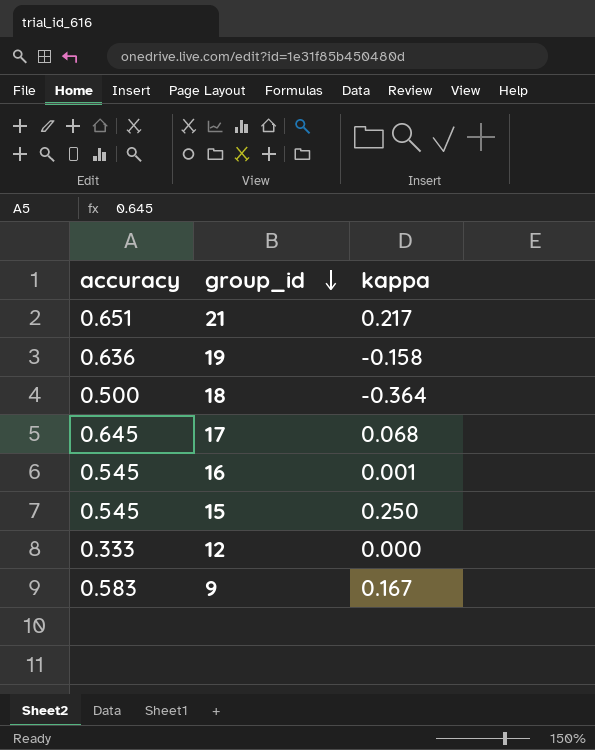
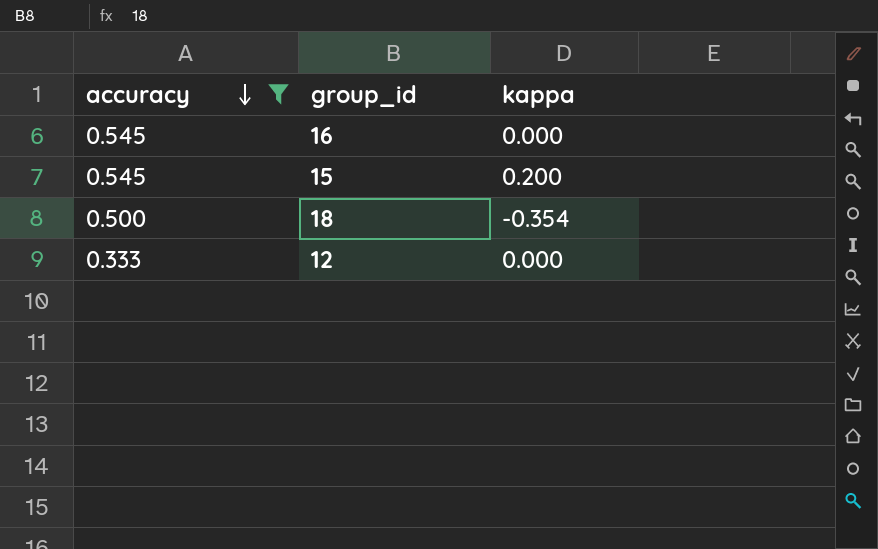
filter: none -> accuracy <= 0.545
row order: group_id descending -> accuracy descending
16 | kappa: 0.001 -> 0.000
15 | kappa: 0.250 -> 0.200
18 | kappa: -0.364 -> -0.354

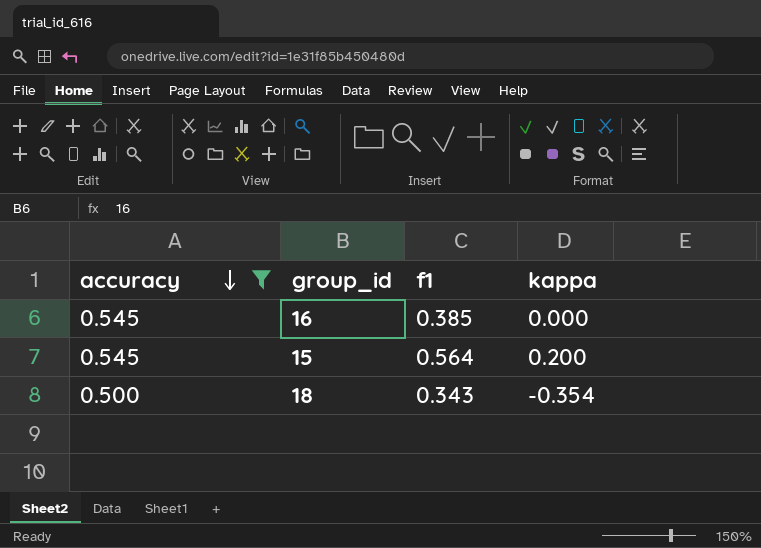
column f1 | position: none -> 3
row 12: 0.333 | 0.000 -> none

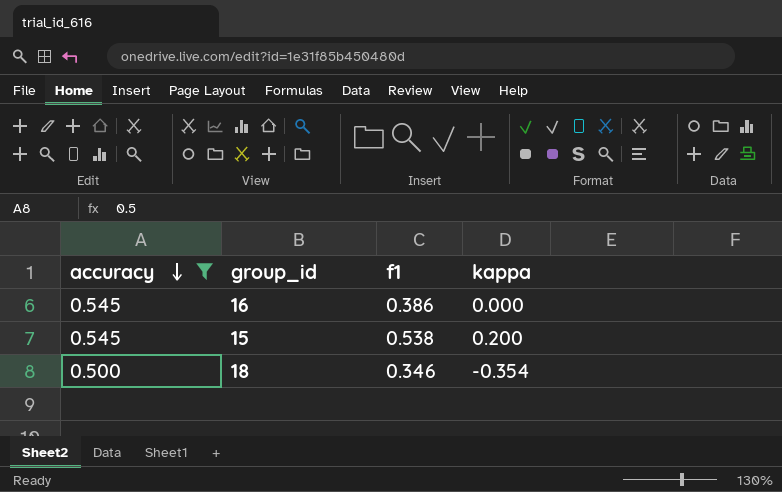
16 | f1: 0.385 -> 0.386
15 | f1: 0.564 -> 0.538
18 | f1: 0.343 -> 0.346

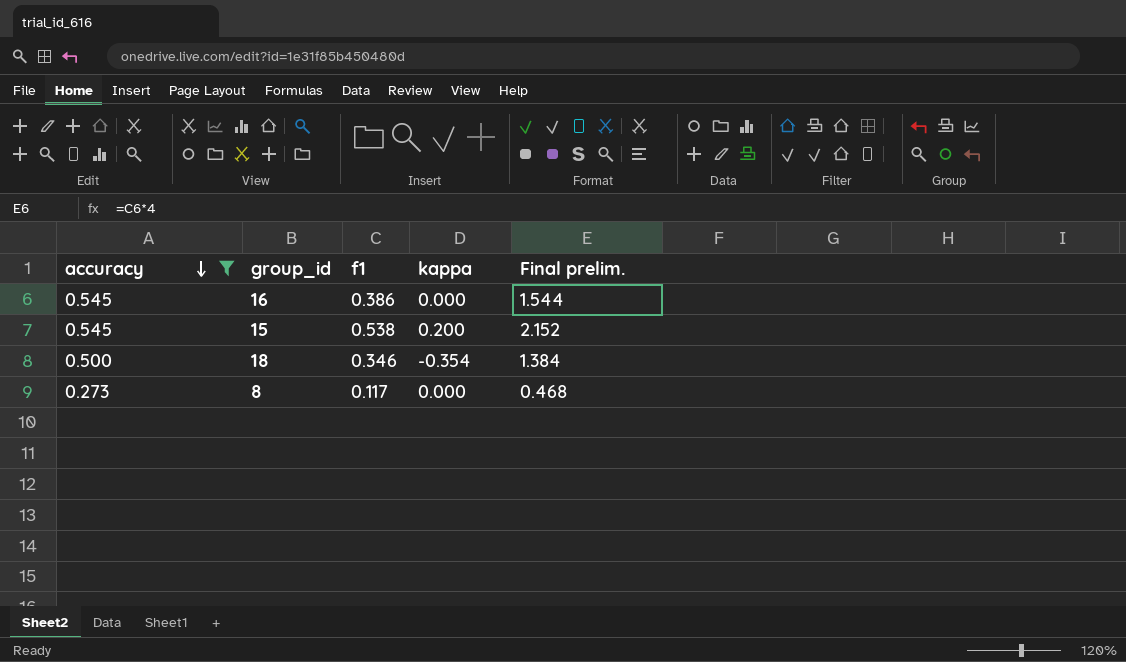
column Final prelim. | formula: none -> [f1] * 4
row 8: none -> 0.273 | 0.117 | 0.000 | 0.468

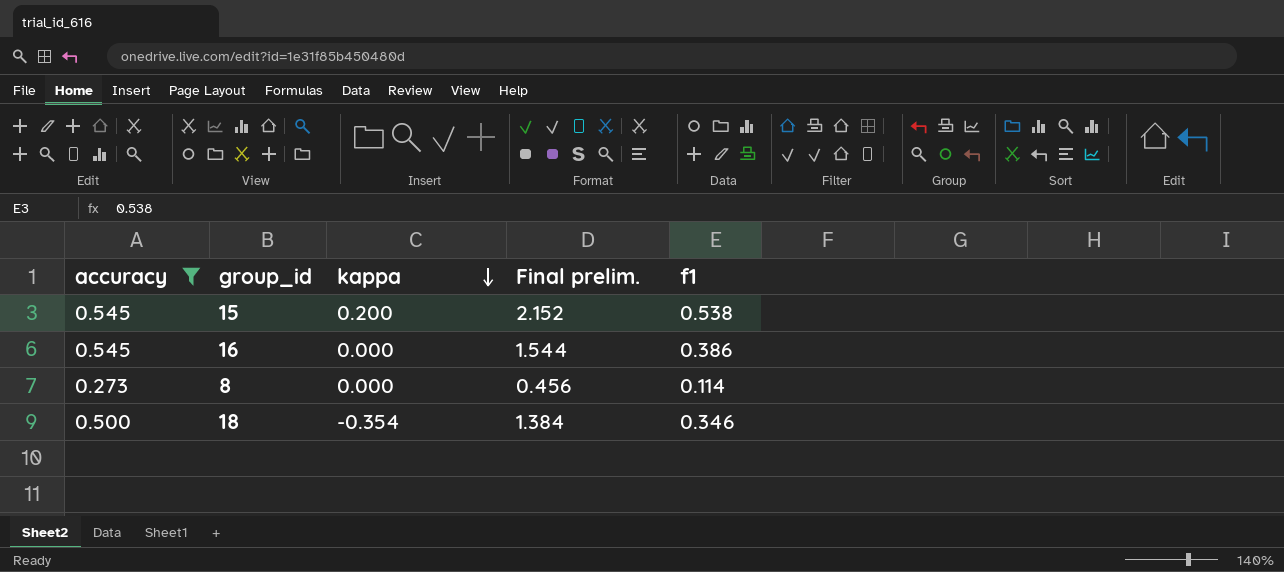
row order: accuracy descending -> kappa descending
column f1 | position: 3 -> 5
8 | Final prelim.: 0.468 -> 0.456
8 | f1: 0.117 -> 0.114

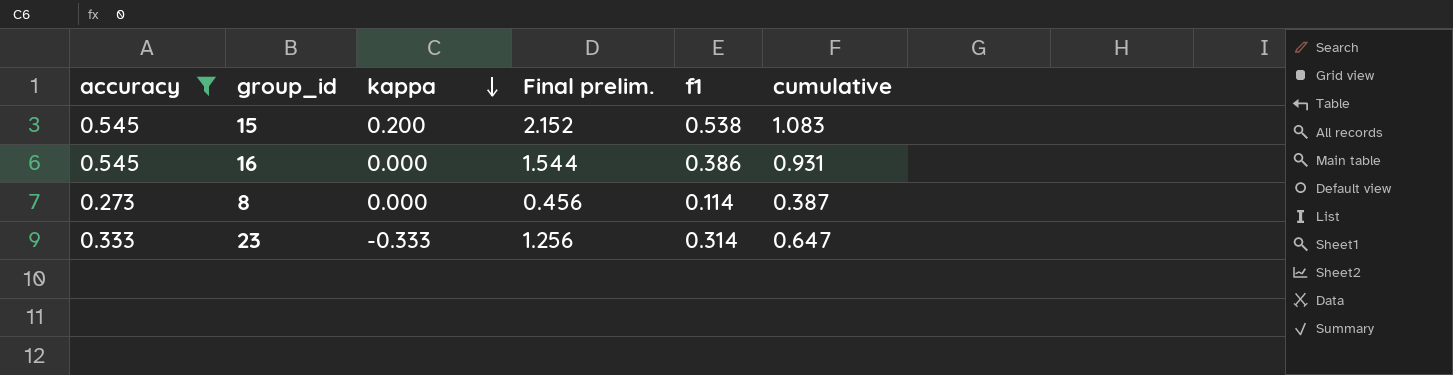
column cumulative | formula: none -> [accuracy] + [f1]
row 18: 0.500 | -0.354 | 1.384 | 0.346 -> none
row 23: none -> 0.333 | -0.333 | 1.256 | 0.314 | 0.647

